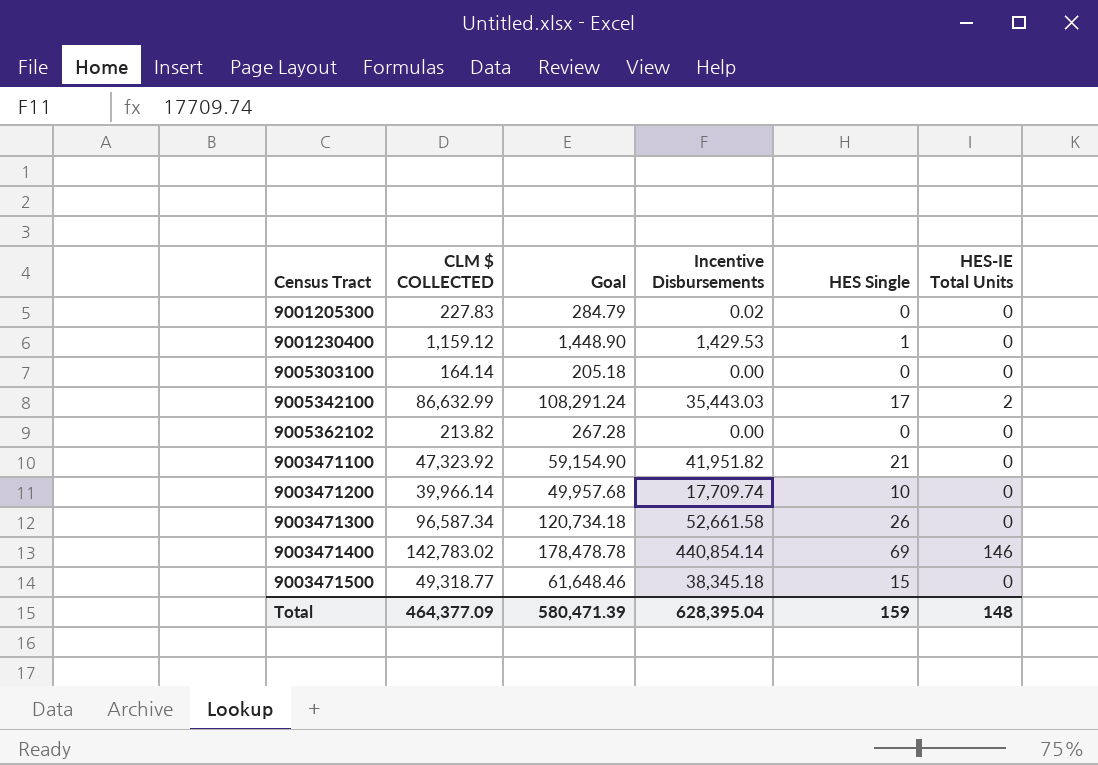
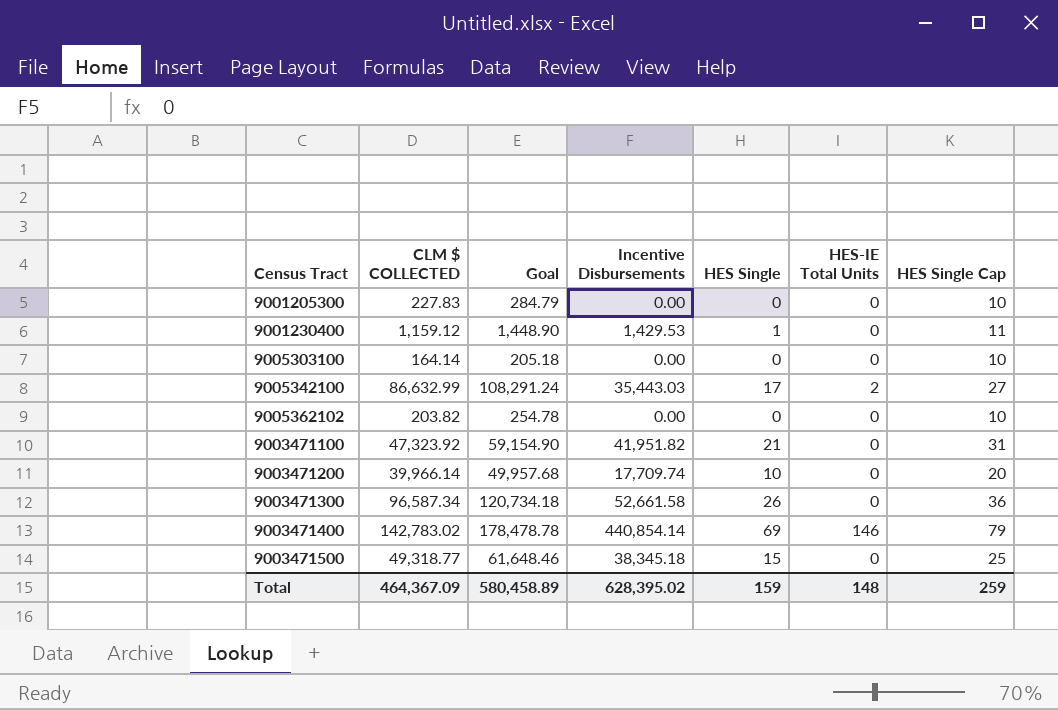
column HES Single Cap | formula: none -> [HES Single] + 10
9001205300 | Incentive Disbursements: 0.02 -> 0.00
9005362102 | CLM $ COLLECTED: 213.82 -> 203.82
9005362102 | Goal: 267.28 -> 254.78
Total | CLM $ COLLECTED: 464,377.09 -> 464,367.09
Total | Goal: 580,471.39 -> 580,458.89
Total | Incentive Disbursements: 628,395.04 -> 628,395.02

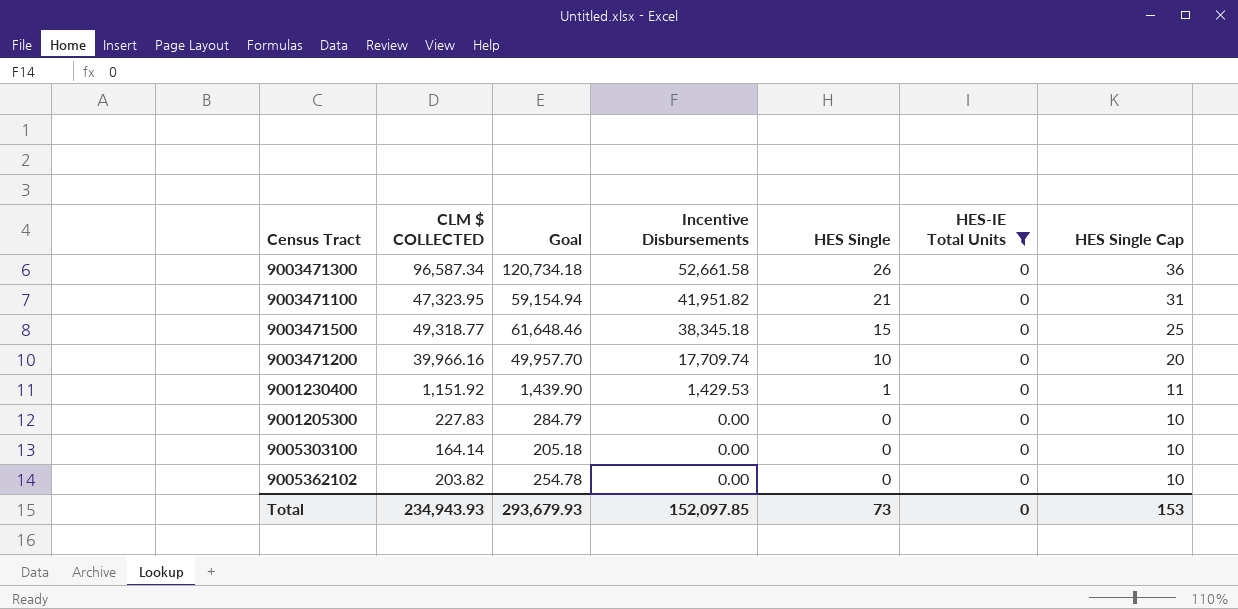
filter: none -> HES-IE Total Units = 0
row order: none -> Incentive Disbursements descending
9003471100 | CLM $ COLLECTED: 47,323.92 -> 47,323.95
9003471100 | Goal: 59,154.90 -> 59,154.94
9003471200 | CLM $ COLLECTED: 39,966.14 -> 39,966.16
9003471200 | Goal: 49,957.68 -> 49,957.70
9001230400 | CLM $ COLLECTED: 1,159.12 -> 1,151.92
9001230400 | Goal: 1,448.90 -> 1,439.90
Total | CLM $ COLLECTED: 464,367.09 -> 234,943.93
Total | Goal: 580,458.89 -> 293,679.93
Total | Incentive Disbursements: 628,395.02 -> 152,097.85
Total | HES Single: 159 -> 73
Total | HES-IE Total Units: 148 -> 0
Total | HES Single Cap: 259 -> 153

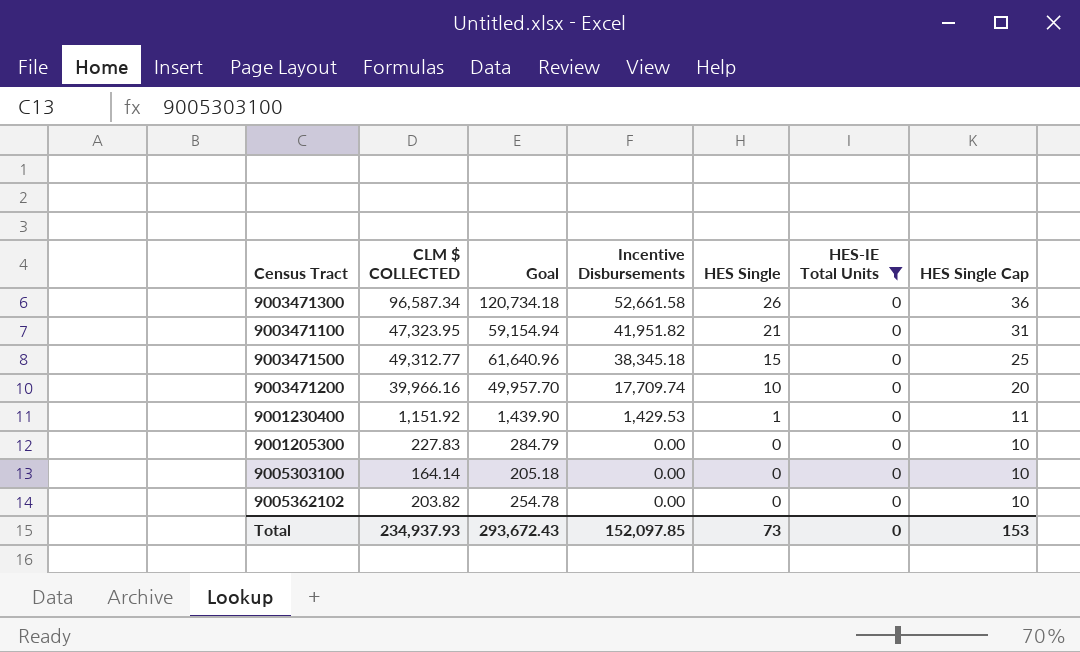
9003471500 | CLM $ COLLECTED: 49,318.77 -> 49,312.77
9003471500 | Goal: 61,648.46 -> 61,640.96
Total | CLM $ COLLECTED: 234,943.93 -> 234,937.93
Total | Goal: 293,679.93 -> 293,672.43

